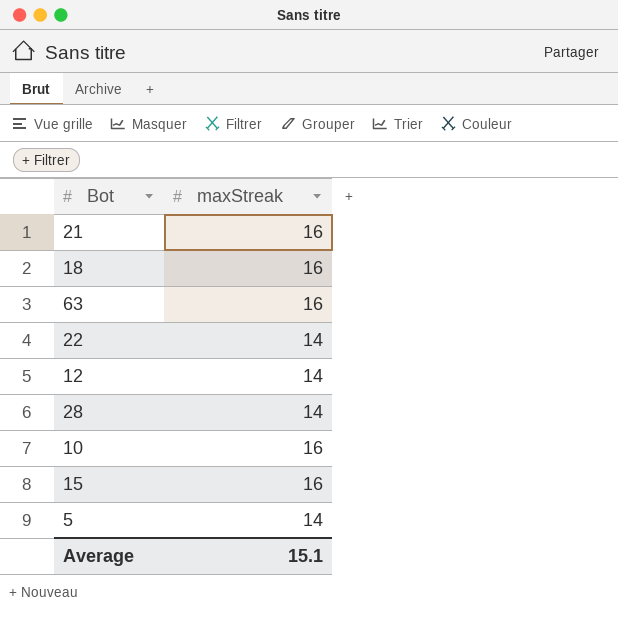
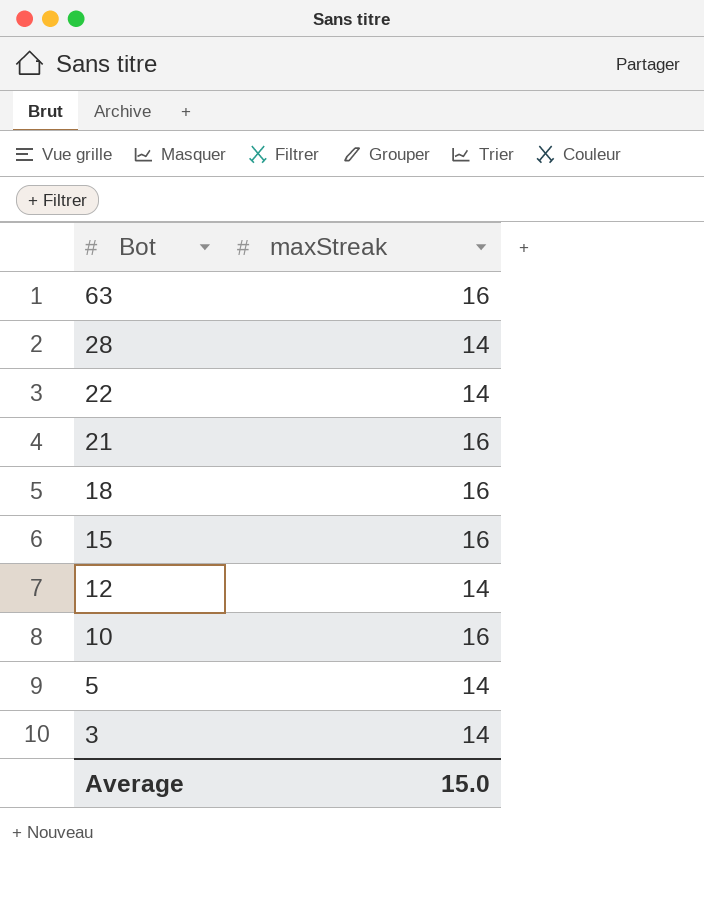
row order: none -> Bot descending
row 3: none -> 14
Average | maxStreak: 15.1 -> 15.0

